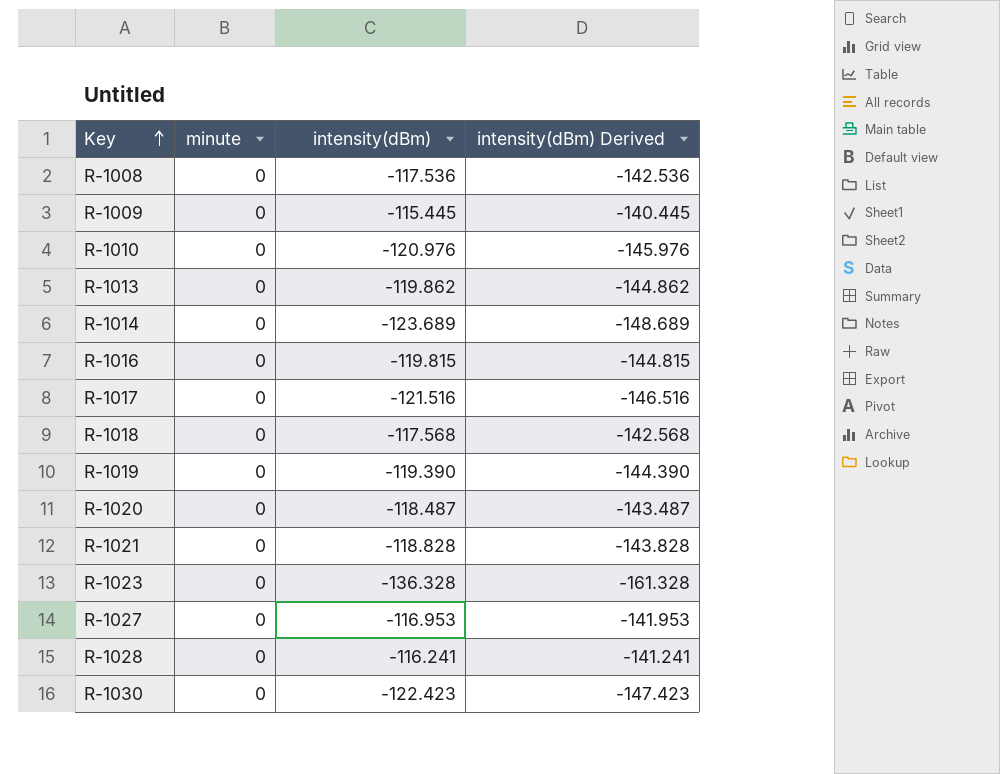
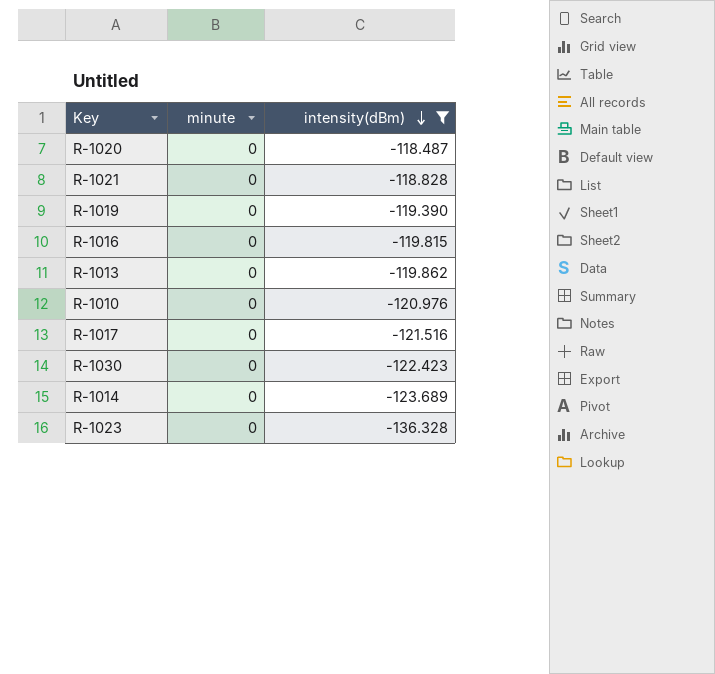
filter: none -> intensity(dBm) <= -118.487
row order: Key ascending -> intensity(dBm) descending
column intensity(dBm) Derived | formula: [intensity(dBm)] - 25 -> none

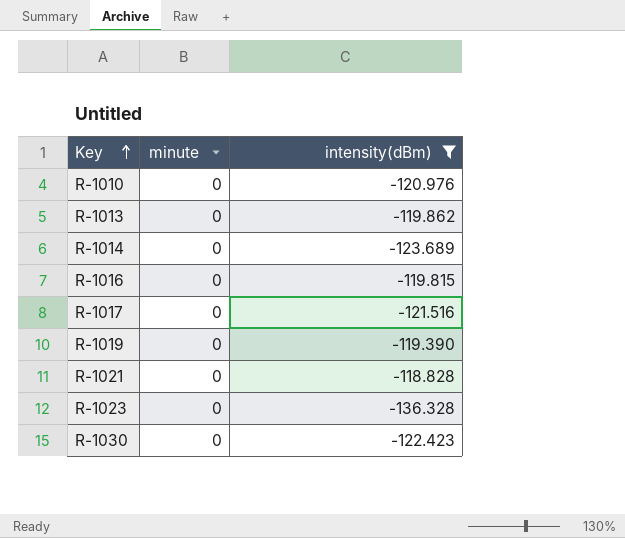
row order: intensity(dBm) descending -> Key ascending
row R-1020: 0 | -118.487 -> none

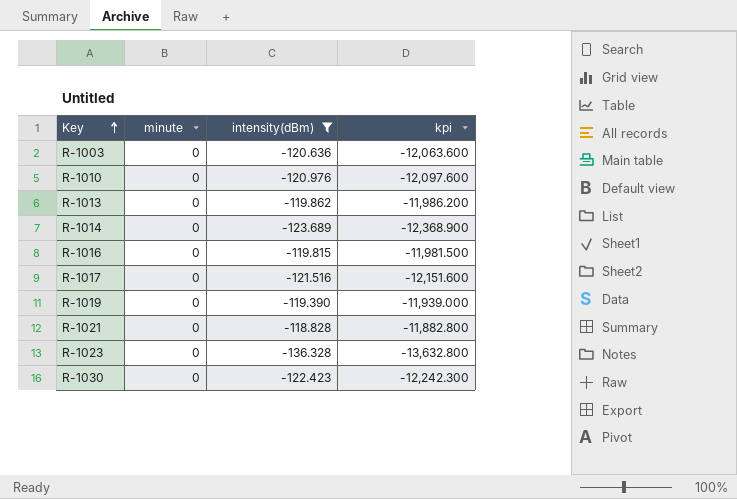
column kpi | formula: none -> [intensity(dBm)] * 100
row R-1003: none -> 0 | -120.636 | -12,063.600

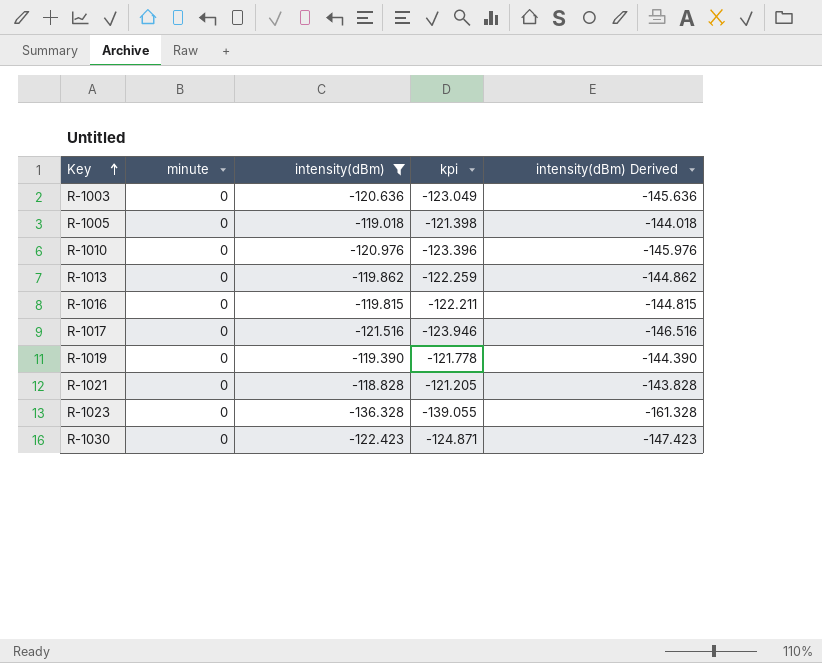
column kpi | formula: [intensity(dBm)] * 100 -> [intensity(dBm)] * 1.02
column intensity(dBm) Derived | formula: none -> [intensity(dBm)] - 25
row R-1014: 0 | -123.689 | -12,368.900 -> none
row R-1005: none -> 0 | -119.018 | -121.398 | -144.018

